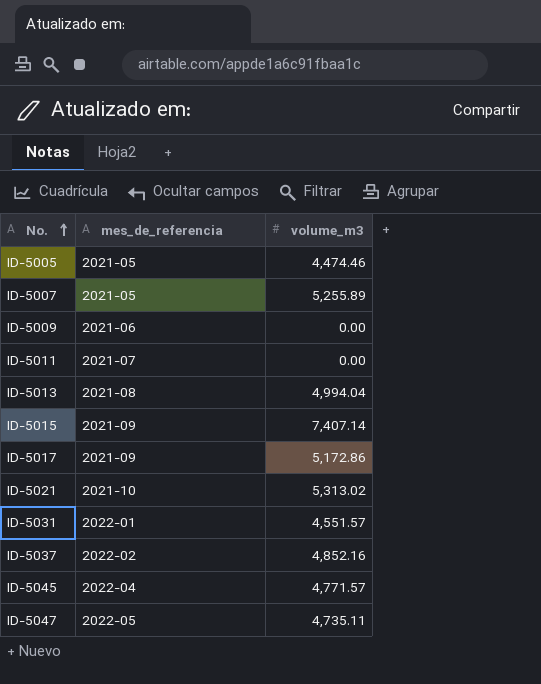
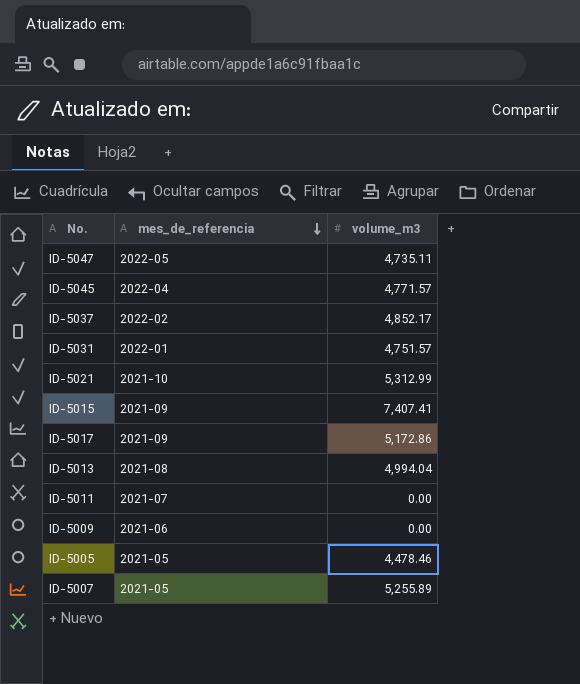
row order: No. ascending -> mes_de_referencia descending
ID-5037 | volume_m3: 4,852.16 -> 4,852.17
ID-5031 | volume_m3: 4,551.57 -> 4,751.57
ID-5021 | volume_m3: 5,313.02 -> 5,312.99
ID-5015 | volume_m3: 7,407.14 -> 7,407.41
ID-5005 | volume_m3: 4,474.46 -> 4,478.46

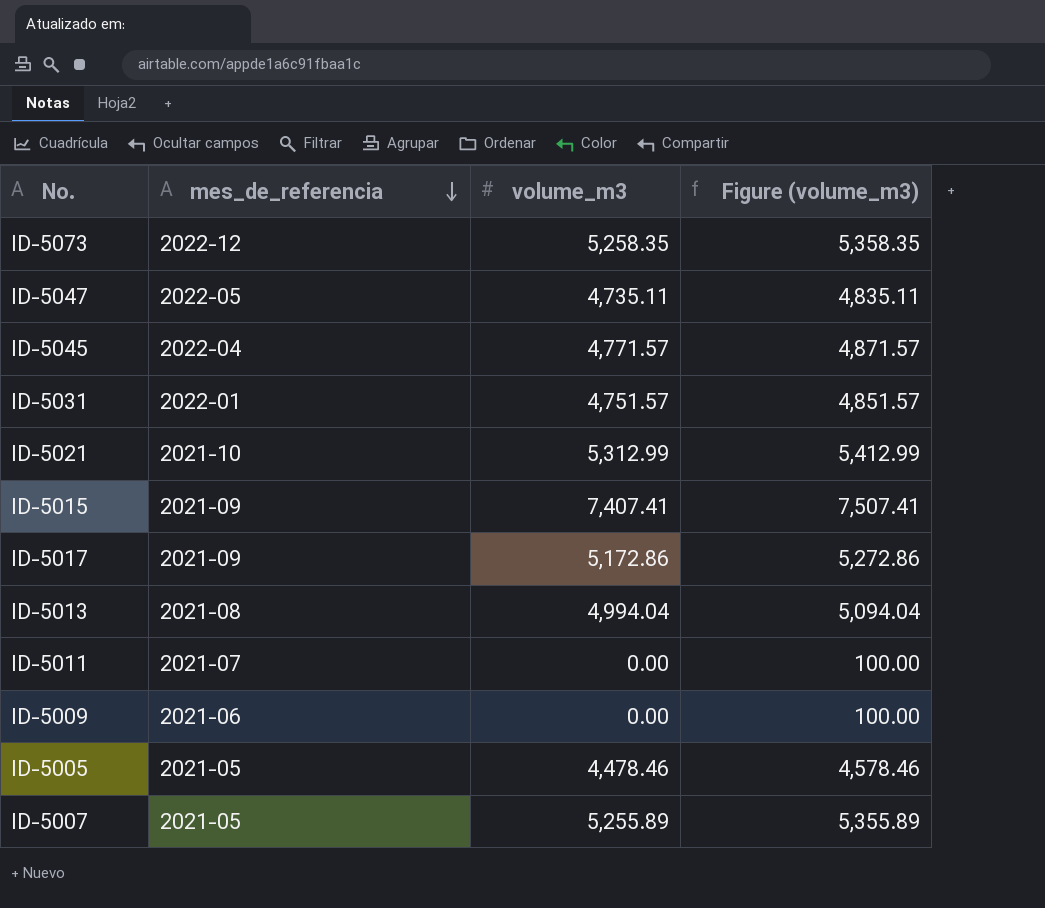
column Figure (volume_m3) | formula: none -> [volume_m3] + 100
row ID-5037: 2022-02 | 4,852.17 -> none
row ID-5073: none -> 2022-12 | 5,258.35 | 5,358.35

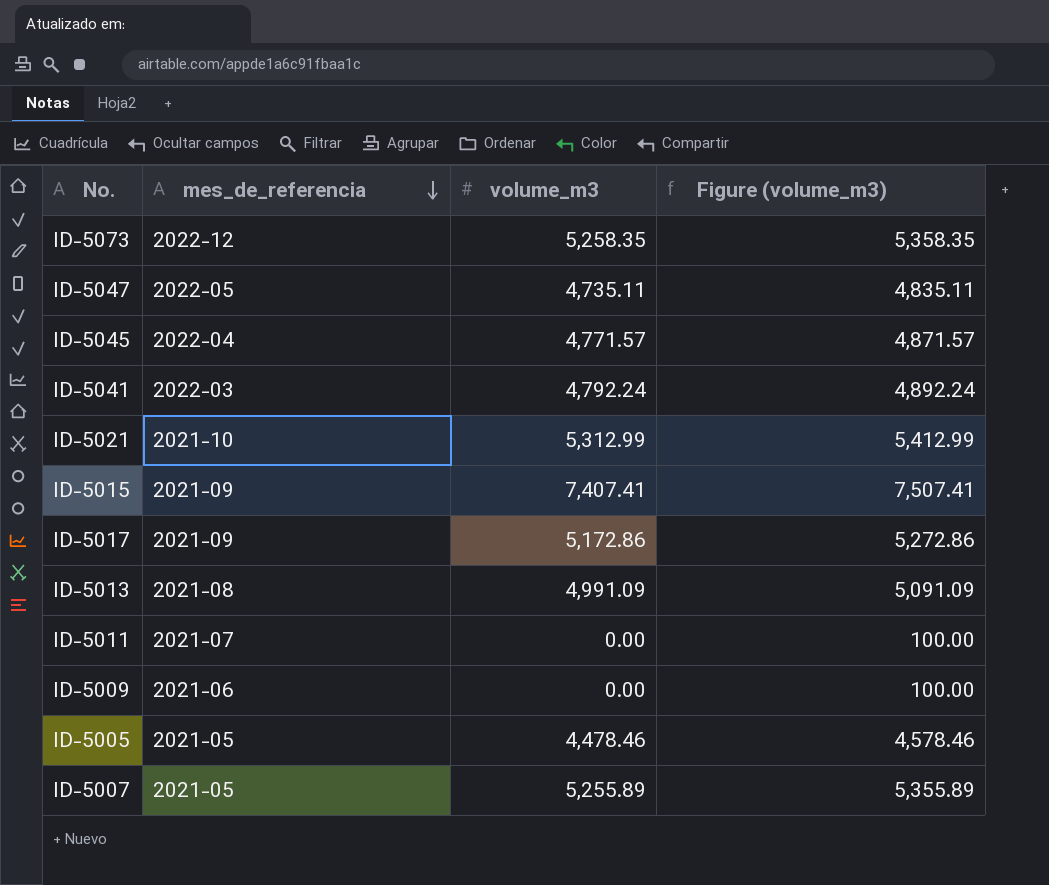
row ID-5031: 2022-01 | 4,751.57 | 4,851.57 -> none
row ID-5041: none -> 2022-03 | 4,792.24 | 4,892.24
ID-5013 | volume_m3: 4,994.04 -> 4,991.09
ID-5013 | Figure (volume_m3): 5,094.04 -> 5,091.09

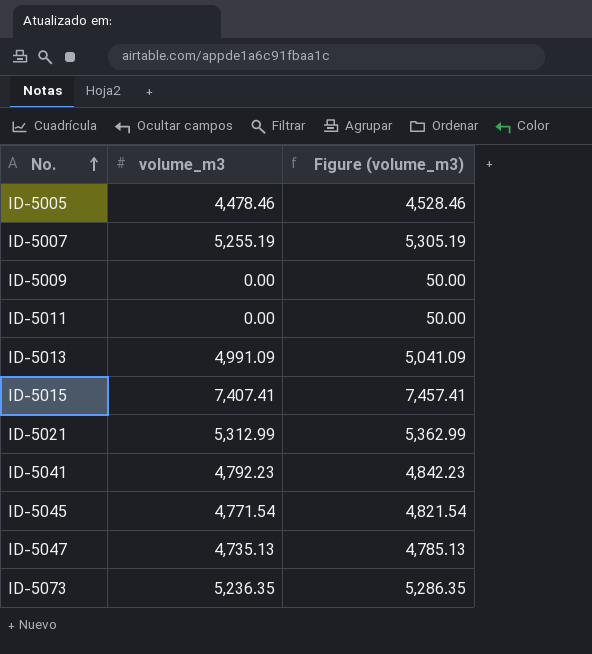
row order: mes_de_referencia descending -> No. ascending
column mes_de_referencia | position: 2 -> none
column Figure (volume_m3) | formula: [volume_m3] + 100 -> [volume_m3] + 50
row ID-5017: 2021-09 | 5,172.86 | 5,272.86 -> none
ID-5007 | volume_m3: 5,255.89 -> 5,255.19
ID-5041 | volume_m3: 4,792.24 -> 4,792.23
ID-5045 | volume_m3: 4,771.57 -> 4,771.54
ID-5047 | volume_m3: 4,735.11 -> 4,735.13
ID-5073 | volume_m3: 5,258.35 -> 5,236.35

